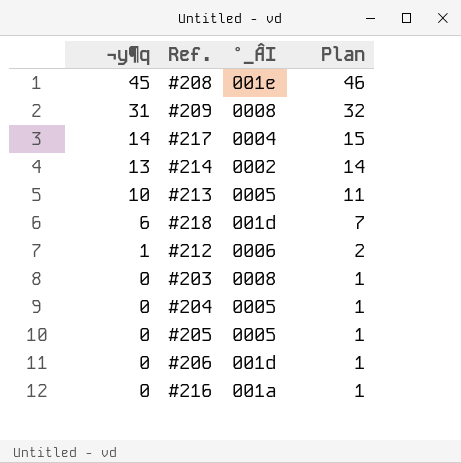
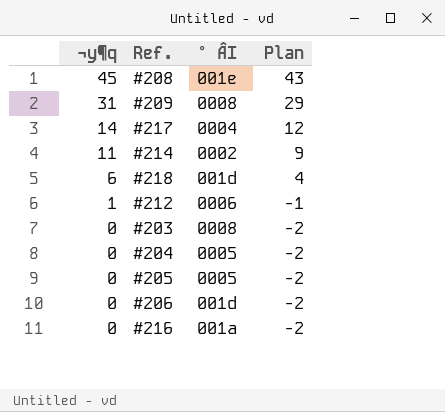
column name: °_ÂI -> ° ÂI
column Plan | formula: [¬y¶q] + 1 -> [¬y¶q] - 2
row #213: 10 | 0005 | 11 -> none
#214 | ¬y¶q: 13 -> 11

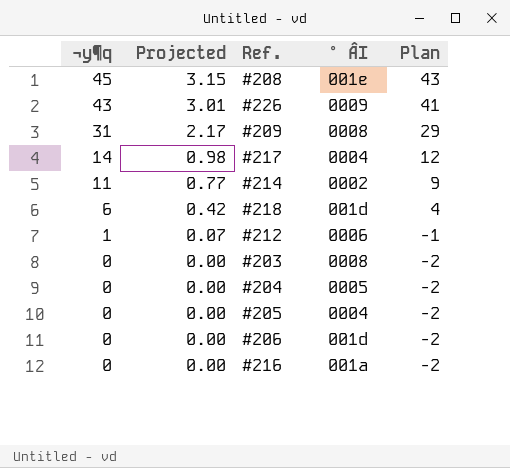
column Projected | formula: none -> [¬y¶q] * 0.07
row #226: none -> 43 | 3.01 | 0009 | 41
#205 | ° ÂI: 0005 -> 0004

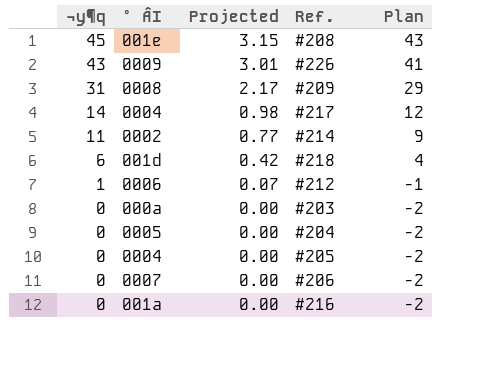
column ° ÂI | position: 4 -> 2
#203 | ° ÂI: 0008 -> 000a
#206 | ° ÂI: 001d -> 0007

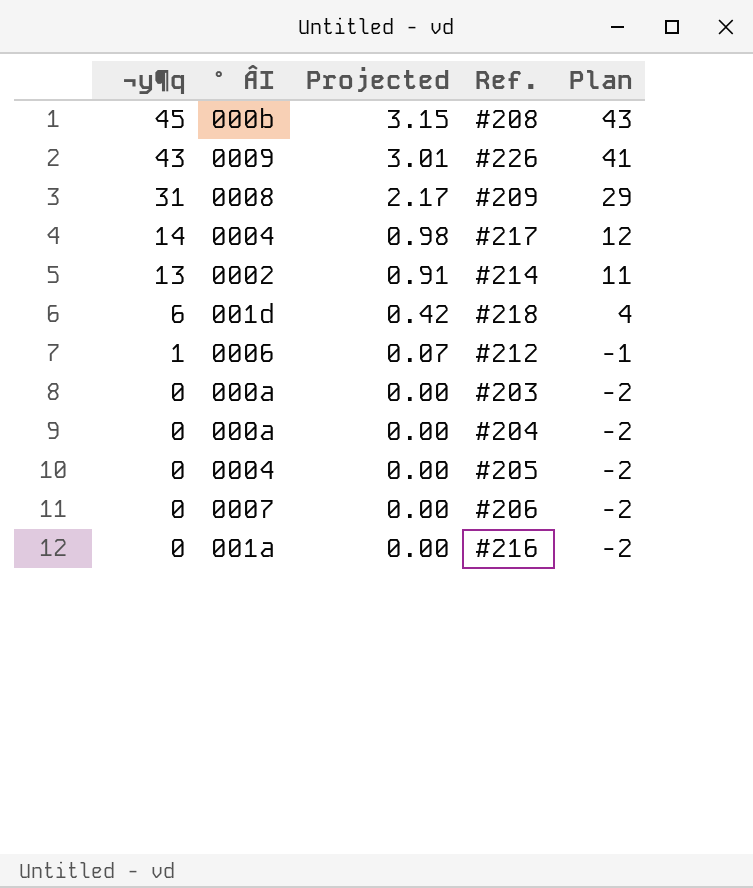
#208 | ° ÂI: 001e -> 000b
#214 | ¬y¶q: 11 -> 13
#214 | Projected: 0.77 -> 0.91
#214 | Plan: 9 -> 11
#204 | ° ÂI: 0005 -> 000a

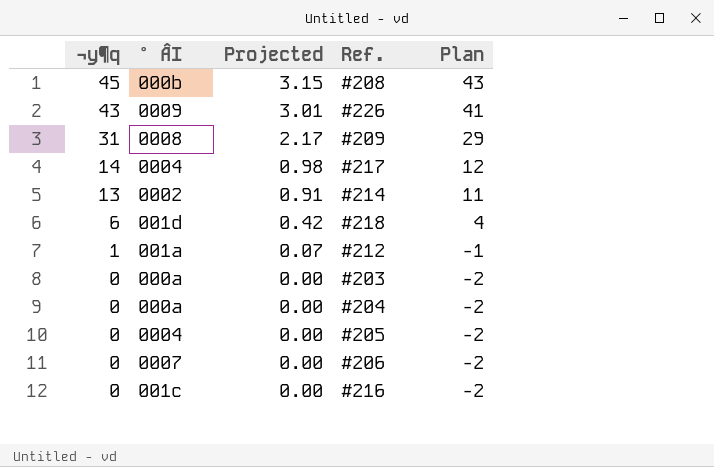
#212 | ° ÂI: 0006 -> 001a
#216 | ° ÂI: 001a -> 001c

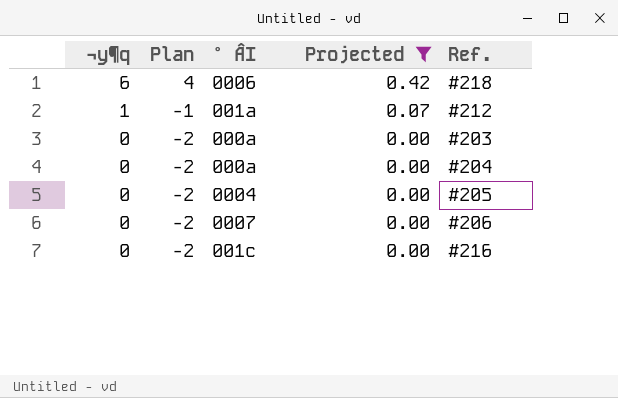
filter: none -> Projected <= 0.42
column Plan | position: 5 -> 2
#218 | ° ÂI: 001d -> 0006

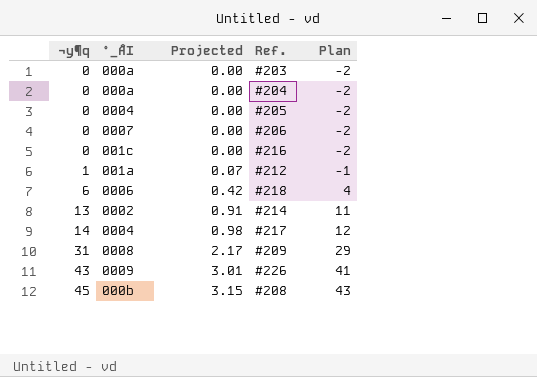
filter: Projected <= 0.42 -> none
row order: ¬y¶q descending -> ¬y¶q ascending
column name: ° ÂI -> °_ÂI
column Plan | position: 2 -> 5

